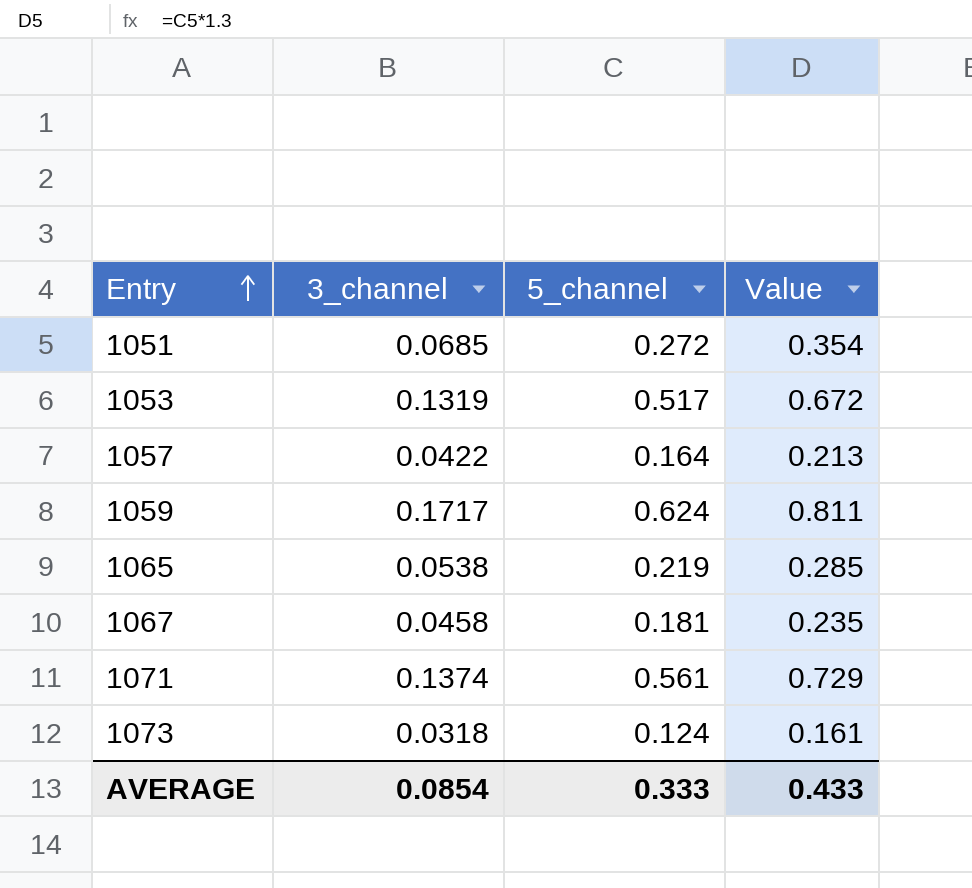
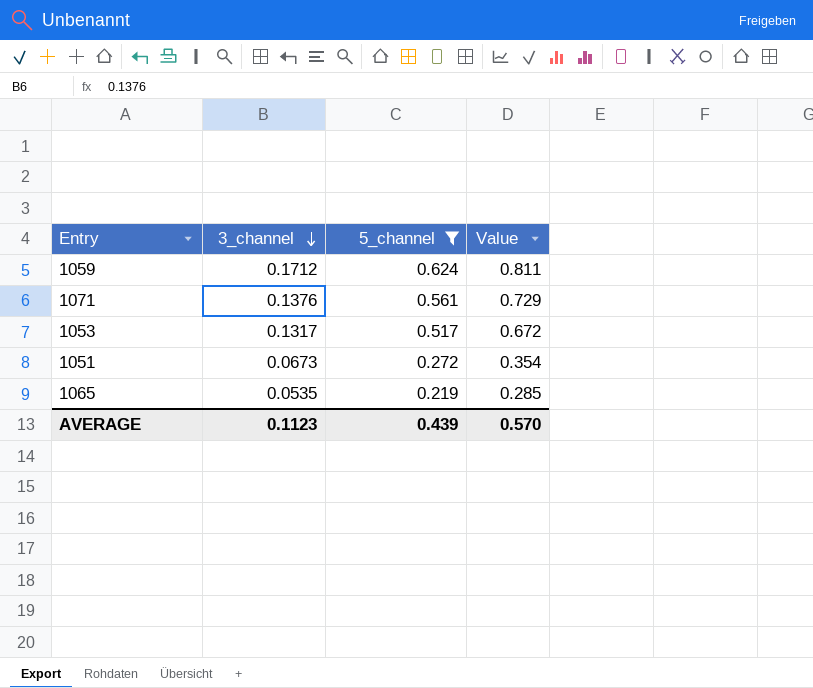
filter: none -> 5_channel >= 0.219
row order: Entry ascending -> 3_channel descending
1059 | 3_channel: 0.1717 -> 0.1712
1071 | 3_channel: 0.1374 -> 0.1376
1053 | 3_channel: 0.1319 -> 0.1317
1051 | 3_channel: 0.0685 -> 0.0673
1065 | 3_channel: 0.0538 -> 0.0535
AVERAGE | 3_channel: 0.0854 -> 0.1123
AVERAGE | 5_channel: 0.333 -> 0.439
AVERAGE | Value: 0.433 -> 0.570

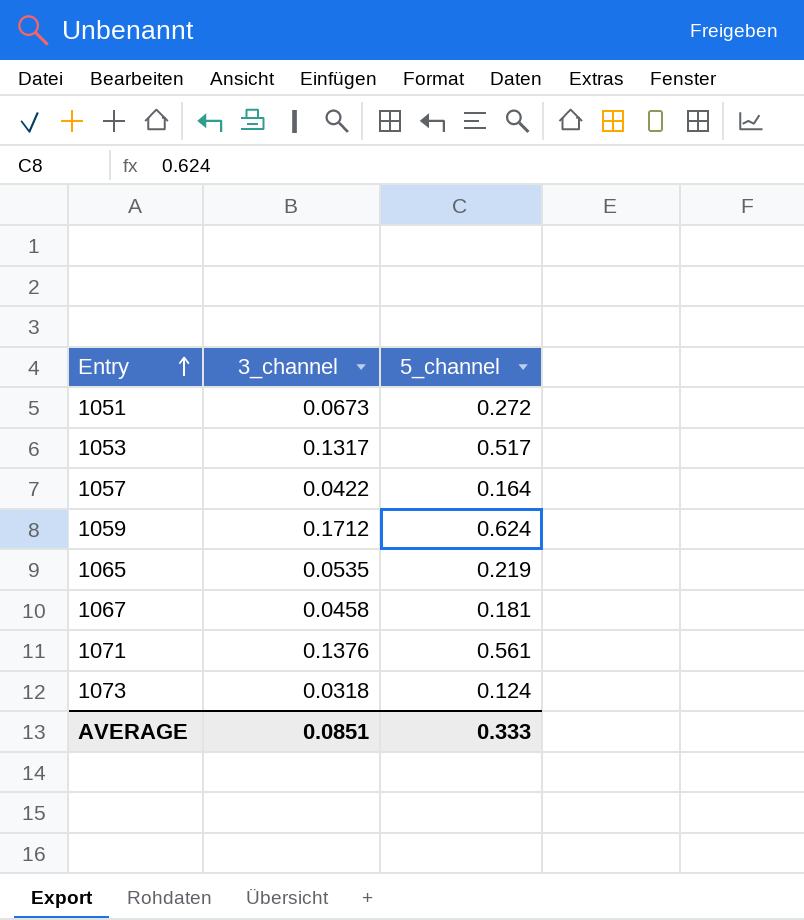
filter: 5_channel >= 0.219 -> none
row order: 3_channel descending -> Entry ascending
column Value | formula: [5_channel] * 1.3 -> none
AVERAGE | 3_channel: 0.1123 -> 0.0851
AVERAGE | 5_channel: 0.439 -> 0.333

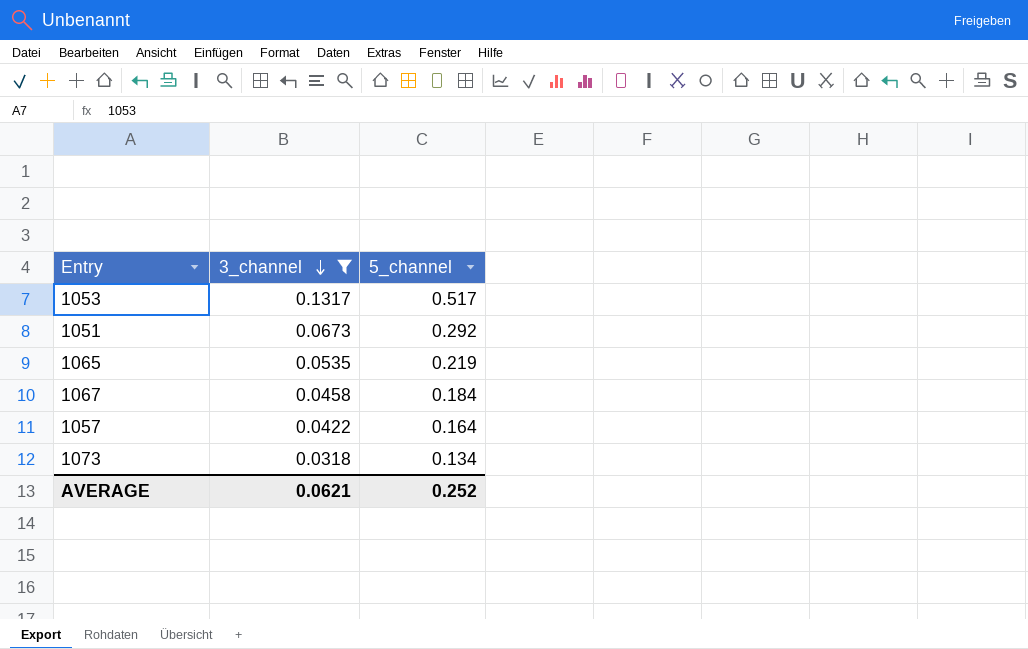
filter: none -> 3_channel <= 0.1317
row order: Entry ascending -> 3_channel descending
1051 | 5_channel: 0.272 -> 0.292
1067 | 5_channel: 0.181 -> 0.184
1073 | 5_channel: 0.124 -> 0.134
AVERAGE | 3_channel: 0.0851 -> 0.0621
AVERAGE | 5_channel: 0.333 -> 0.252

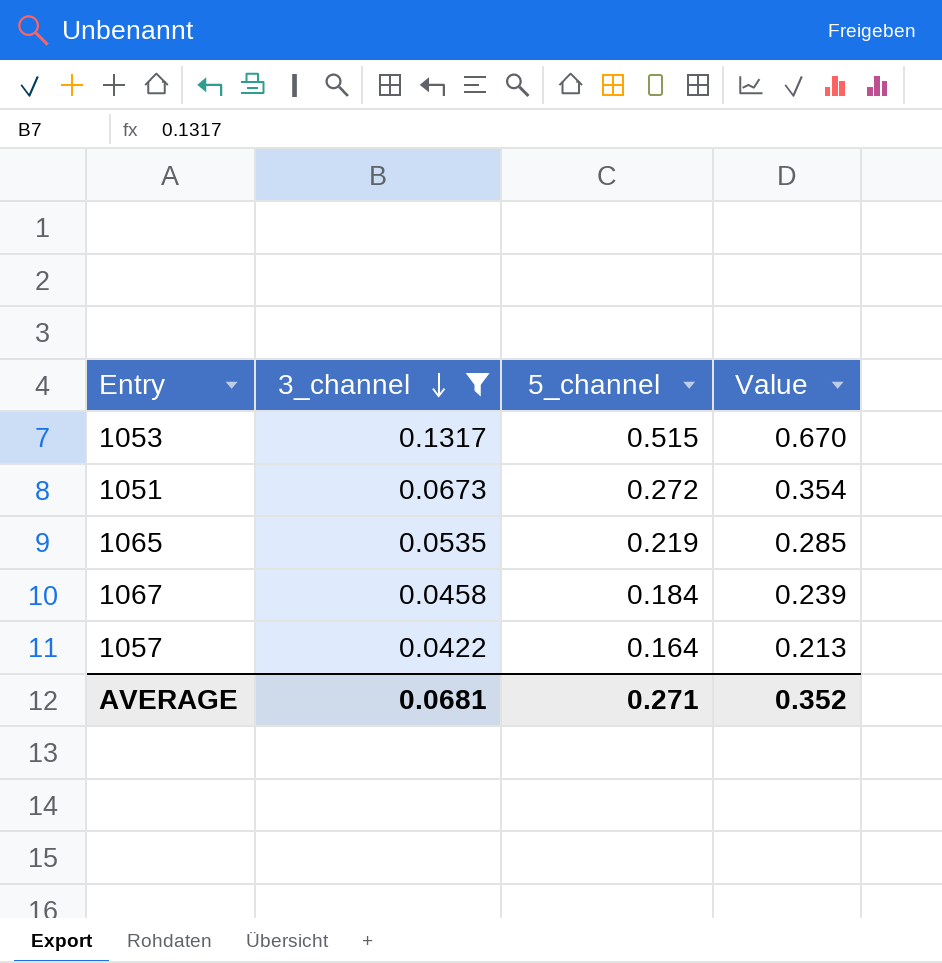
column Value | formula: none -> [5_channel] * 1.3
row 1073: 0.0318 | 0.134 -> none
1053 | 5_channel: 0.517 -> 0.515
1051 | 5_channel: 0.292 -> 0.272
AVERAGE | 3_channel: 0.0621 -> 0.0681
AVERAGE | 5_channel: 0.252 -> 0.271

